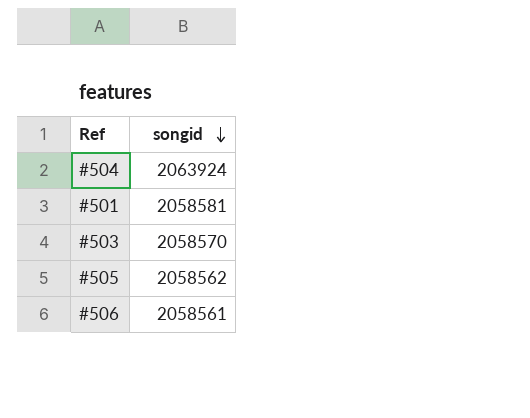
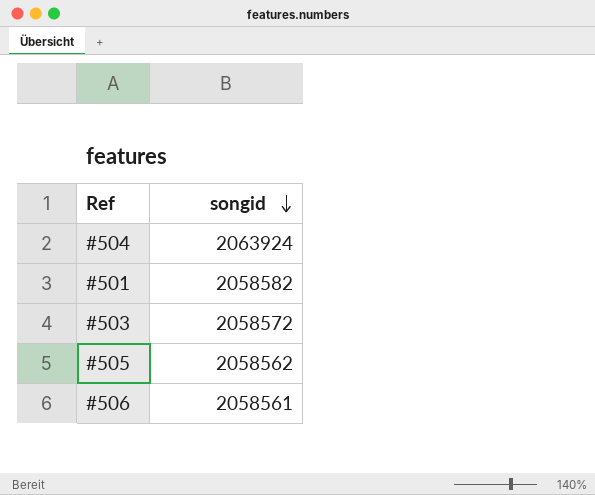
#501 | songid: 2058581 -> 2058582
#503 | songid: 2058570 -> 2058572

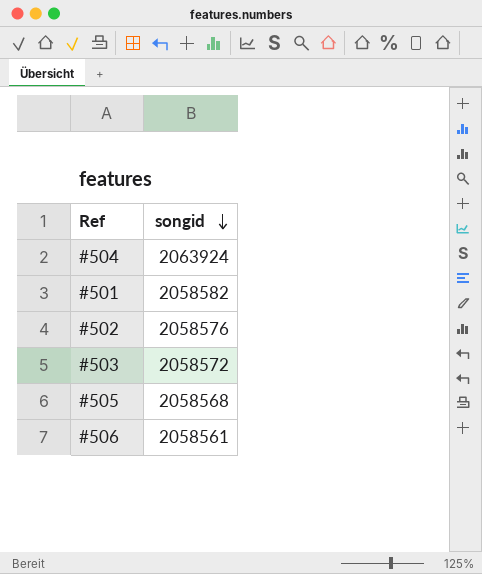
row #502: none -> 2058576
#505 | songid: 2058562 -> 2058568

